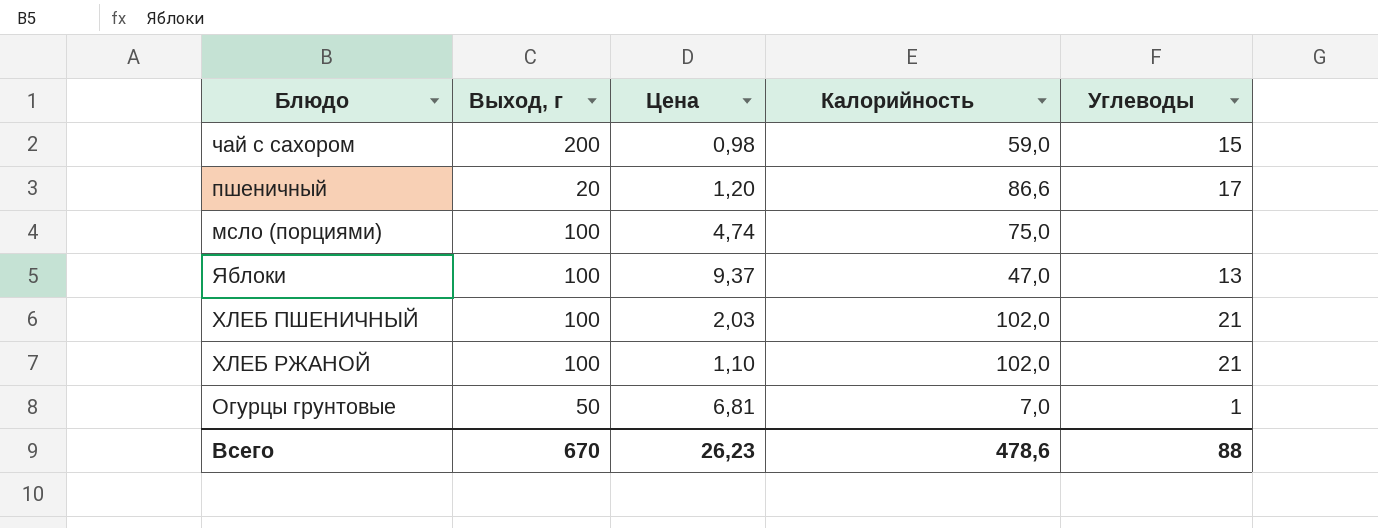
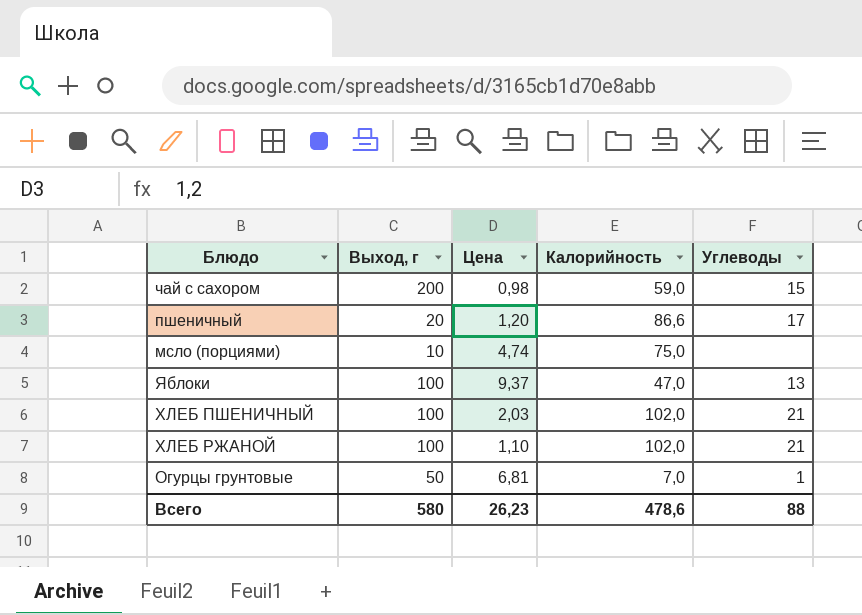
мсло (порциями) | Выход, г: 100 -> 10
Всего | Выход, г: 670 -> 580

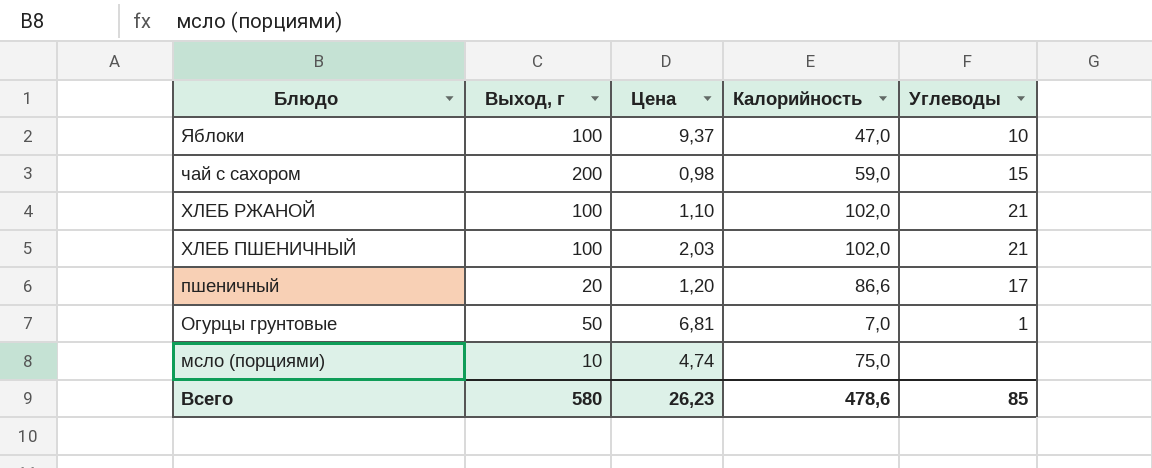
row order: none -> Блюдо descending
Яблоки | Углеводы: 13 -> 10
Всего | Углеводы: 88 -> 85

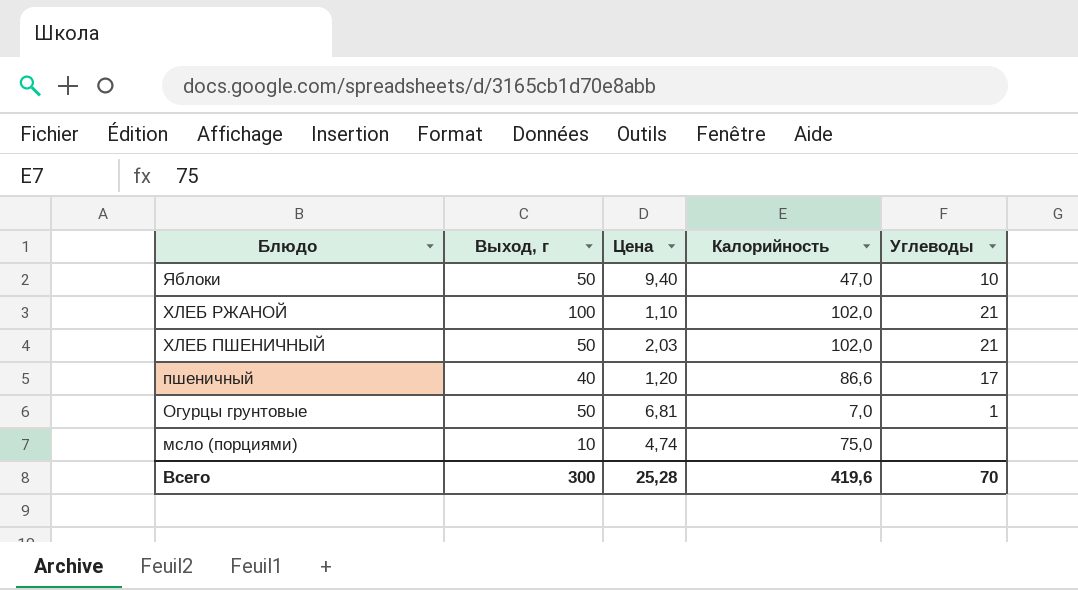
row чай с сахором: 200 | 0,98 | 59,0 | 15 -> none
Яблоки | Выход, г: 100 -> 50
Яблоки | Цена: 9,37 -> 9,40
ХЛЕБ ПШЕНИЧНЫЙ | Выход, г: 100 -> 50
пшеничный | Выход, г: 20 -> 40
Всего | Выход, г: 580 -> 300
Всего | Цена: 26,23 -> 25,28
Всего | Калорийность: 478,6 -> 419,6
Всего | Углеводы: 85 -> 70

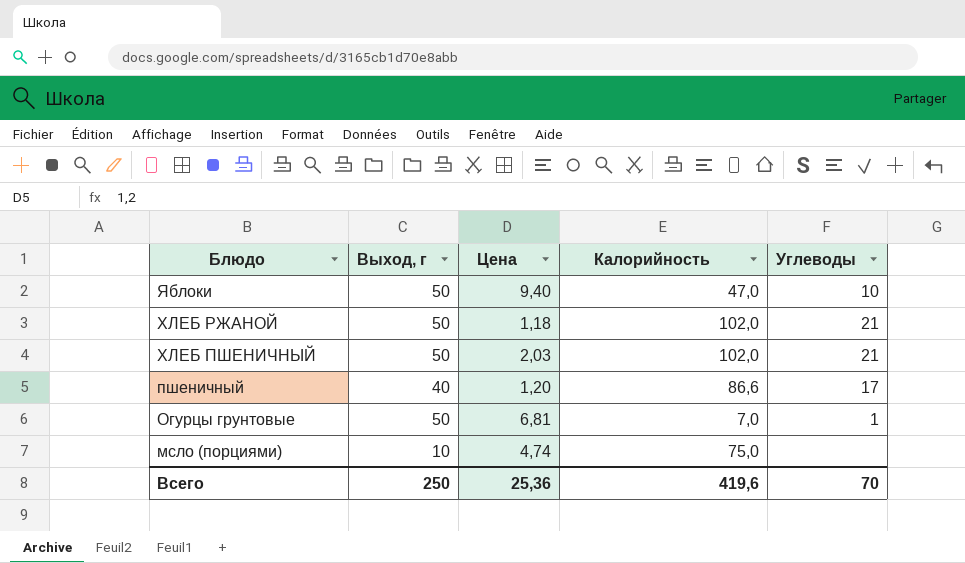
ХЛЕБ РЖАНОЙ | Выход, г: 100 -> 50
ХЛЕБ РЖАНОЙ | Цена: 1,10 -> 1,18
Всего | Выход, г: 300 -> 250
Всего | Цена: 25,28 -> 25,36

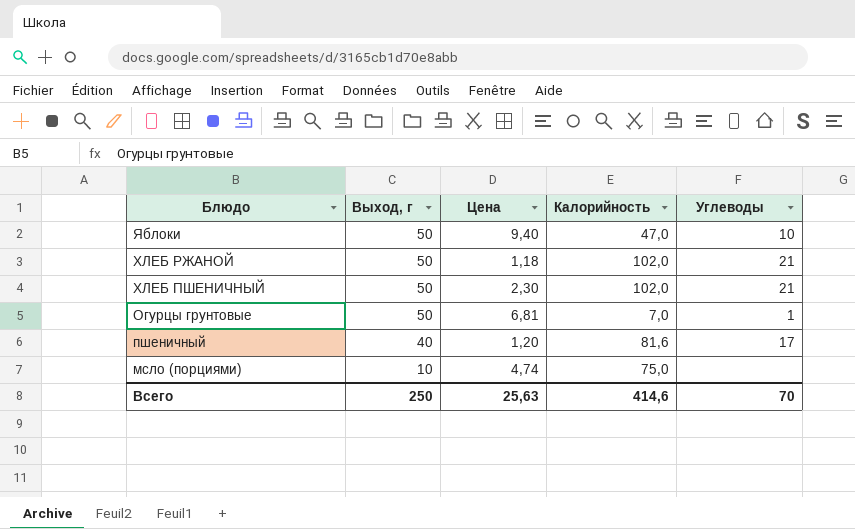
row order: Блюдо descending -> Выход, г descending
ХЛЕБ ПШЕНИЧНЫЙ | Цена: 2,03 -> 2,30
пшеничный | Калорийность: 86,6 -> 81,6
Всего | Цена: 25,36 -> 25,63
Всего | Калорийность: 419,6 -> 414,6

